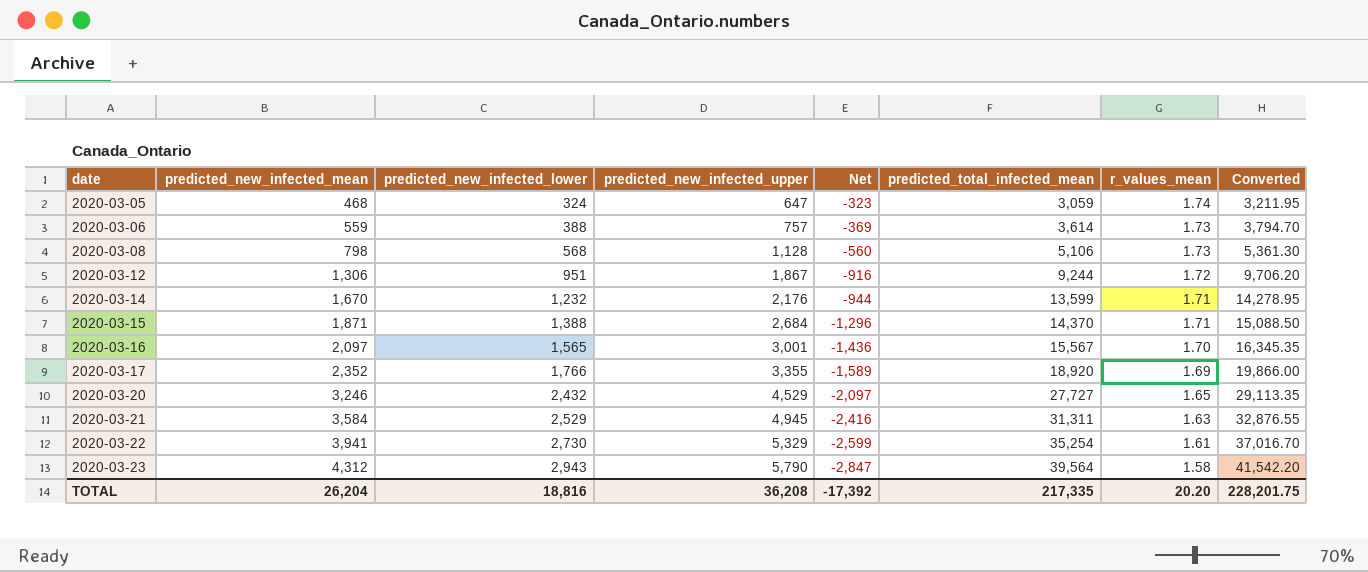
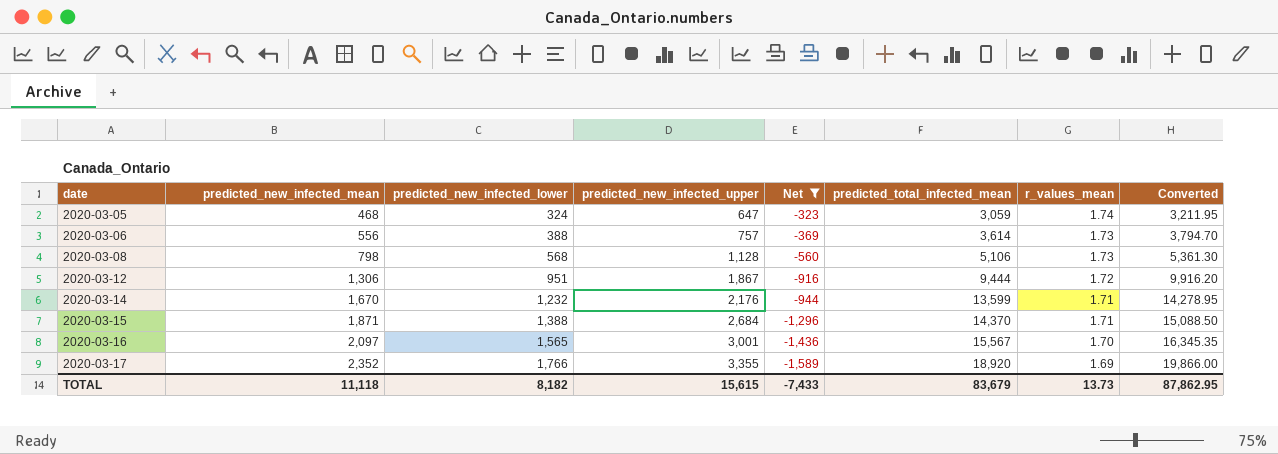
filter: none -> Net >= -1,589
2020-03-06 | predicted_new_infected_mean: 559 -> 556
2020-03-12 | predicted_total_infected_mean: 9,244 -> 9,444
2020-03-12 | Converted: 9,706.20 -> 9,916.20
TOTAL | predicted_new_infected_mean: 26,204 -> 11,118
TOTAL | predicted_new_infected_lower: 18,816 -> 8,182
TOTAL | predicted_new_infected_upper: 36,208 -> 15,615
TOTAL | Net: -17,392 -> -7,433
TOTAL | predicted_total_infected_mean: 217,335 -> 83,679
TOTAL | r_values_mean: 20.20 -> 13.73
TOTAL | Converted: 228,201.75 -> 87,862.95

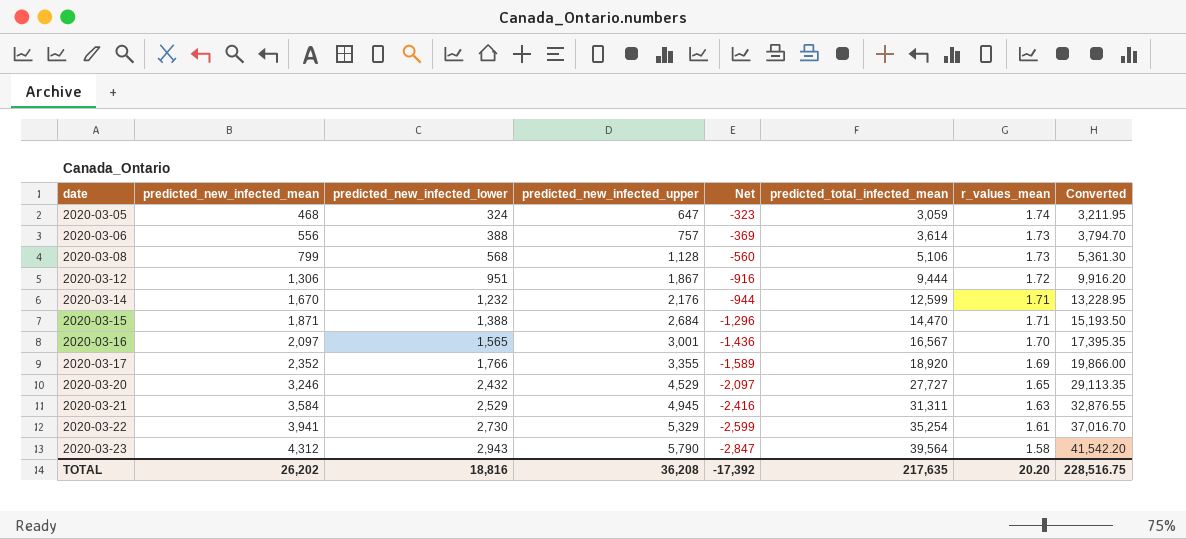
filter: Net >= -1,589 -> none
2020-03-08 | predicted_new_infected_mean: 798 -> 799
2020-03-14 | predicted_total_infected_mean: 13,599 -> 12,599
2020-03-14 | Converted: 14,278.95 -> 13,228.95
2020-03-15 | predicted_total_infected_mean: 14,370 -> 14,470
2020-03-15 | Converted: 15,088.50 -> 15,193.50
2020-03-16 | predicted_total_infected_mean: 15,567 -> 16,567
2020-03-16 | Converted: 16,345.35 -> 17,395.35
TOTAL | predicted_new_infected_mean: 11,118 -> 26,202
TOTAL | predicted_new_infected_lower: 8,182 -> 18,816
TOTAL | predicted_new_infected_upper: 15,615 -> 36,208
TOTAL | Net: -7,433 -> -17,392
TOTAL | predicted_total_infected_mean: 83,679 -> 217,635
TOTAL | r_values_mean: 13.73 -> 20.20
TOTAL | Converted: 87,862.95 -> 228,516.75

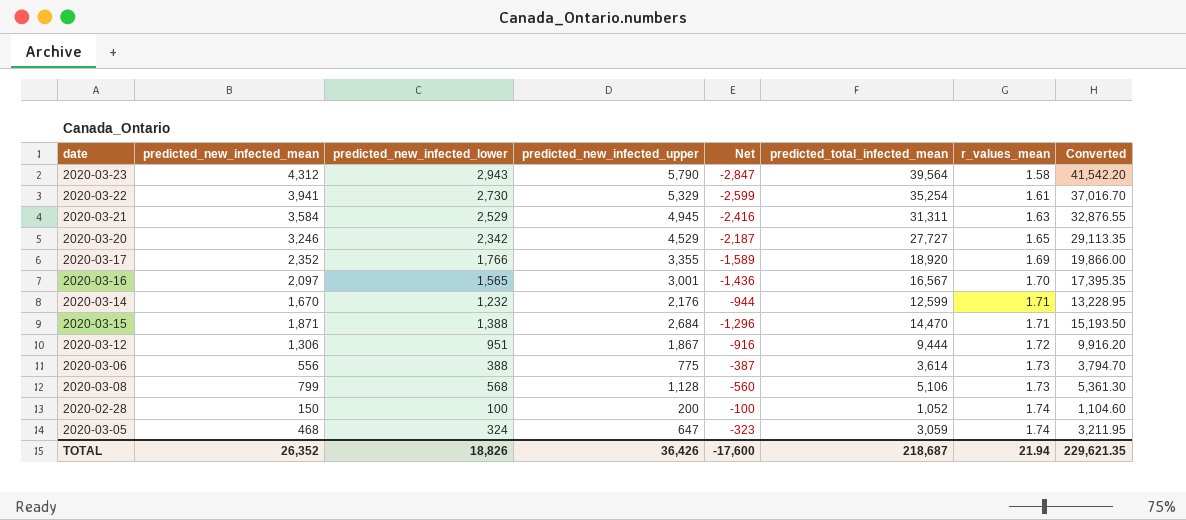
row order: date ascending -> r_values_mean ascending
2020-03-20 | predicted_new_infected_lower: 2,432 -> 2,342
2020-03-20 | Net: -2,097 -> -2,187
2020-03-06 | predicted_new_infected_upper: 757 -> 775
2020-03-06 | Net: -369 -> -387
row 2020-02-28: none -> 150 | 100 | 200 | -100 | 1,052 | 1.74 | 1,104.60
TOTAL | predicted_new_infected_mean: 26,202 -> 26,352
TOTAL | predicted_new_infected_lower: 18,816 -> 18,826
TOTAL | predicted_new_infected_upper: 36,208 -> 36,426
TOTAL | Net: -17,392 -> -17,600
TOTAL | predicted_total_infected_mean: 217,635 -> 218,687
TOTAL | r_values_mean: 20.20 -> 21.94
TOTAL | Converted: 228,516.75 -> 229,621.35

